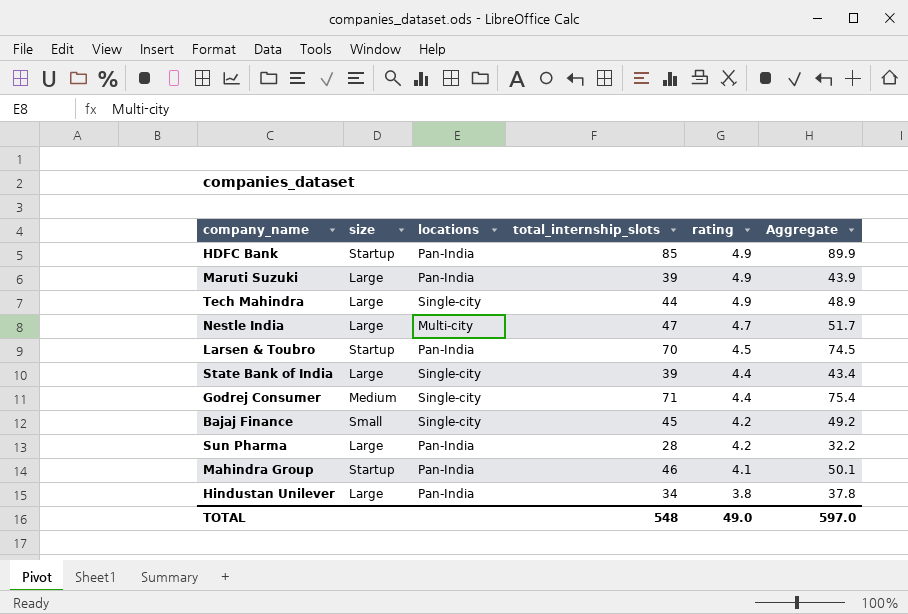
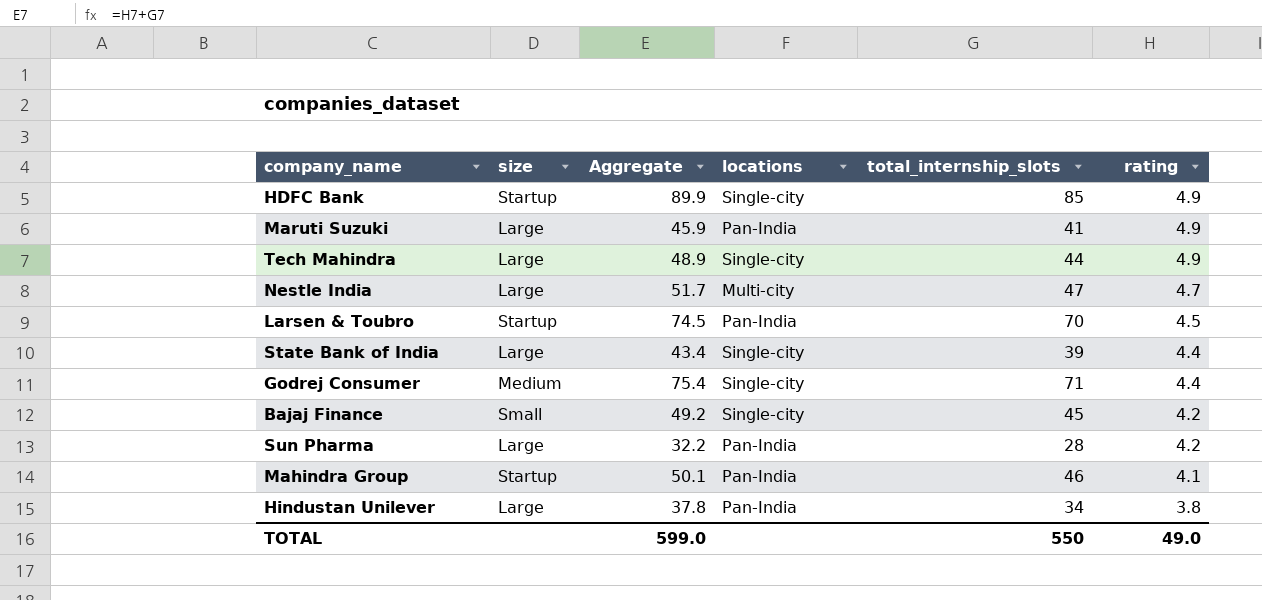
column Aggregate | position: 6 -> 3
HDFC Bank | locations: Pan-India -> Single-city
Maruti Suzuki | Aggregate: 43.9 -> 45.9
Maruti Suzuki | total_internship_slots: 39 -> 41
TOTAL | Aggregate: 597.0 -> 599.0
TOTAL | total_internship_slots: 548 -> 550

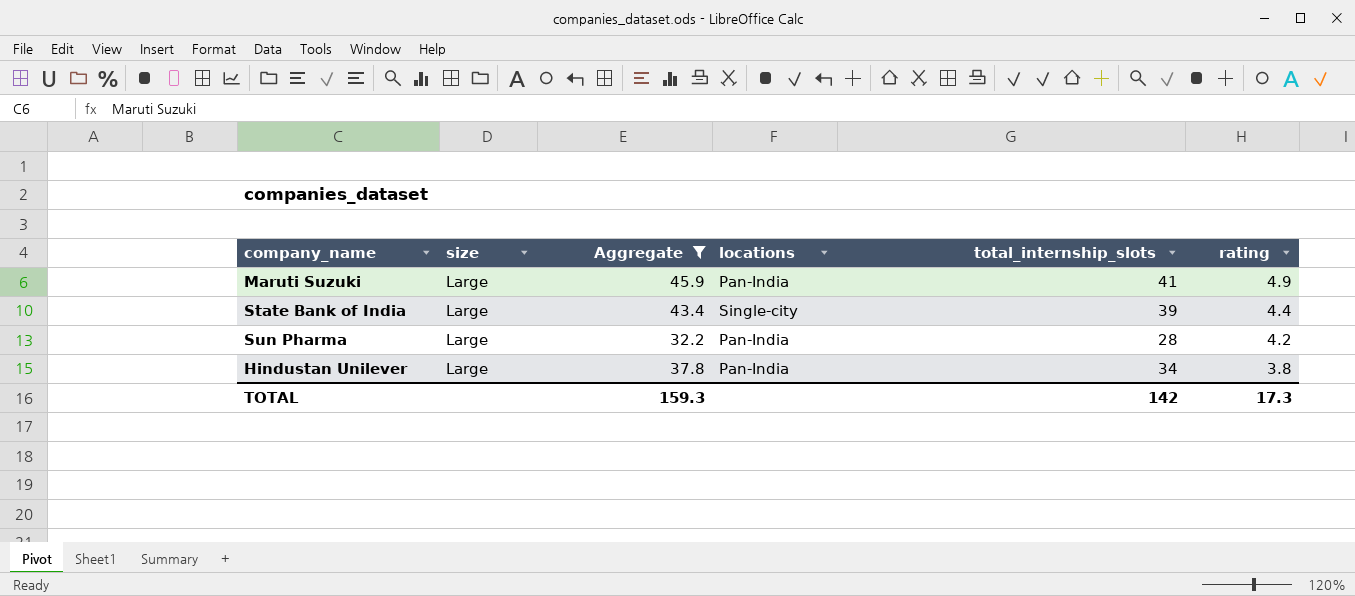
filter: none -> Aggregate <= 45.9
TOTAL | Aggregate: 599.0 -> 159.3
TOTAL | total_internship_slots: 550 -> 142
TOTAL | rating: 49.0 -> 17.3

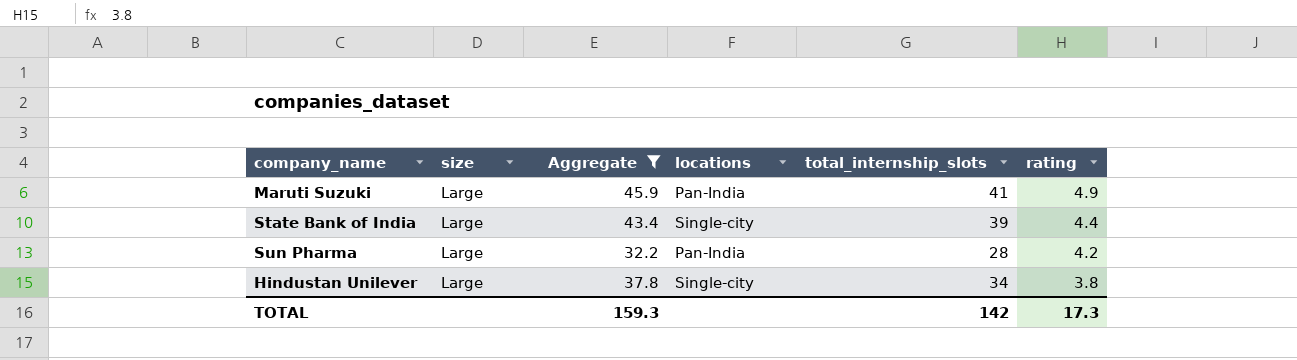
Hindustan Unilever | locations: Pan-India -> Single-city

